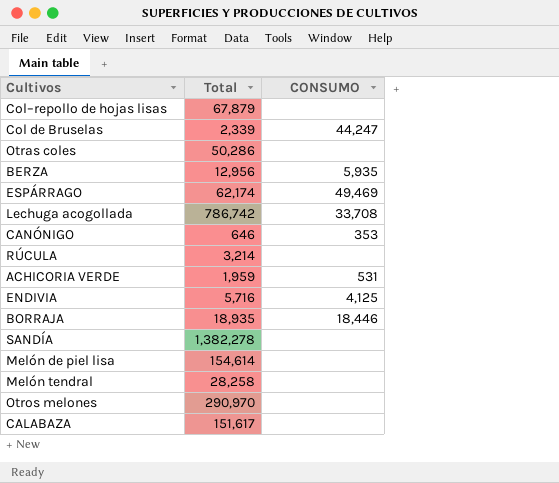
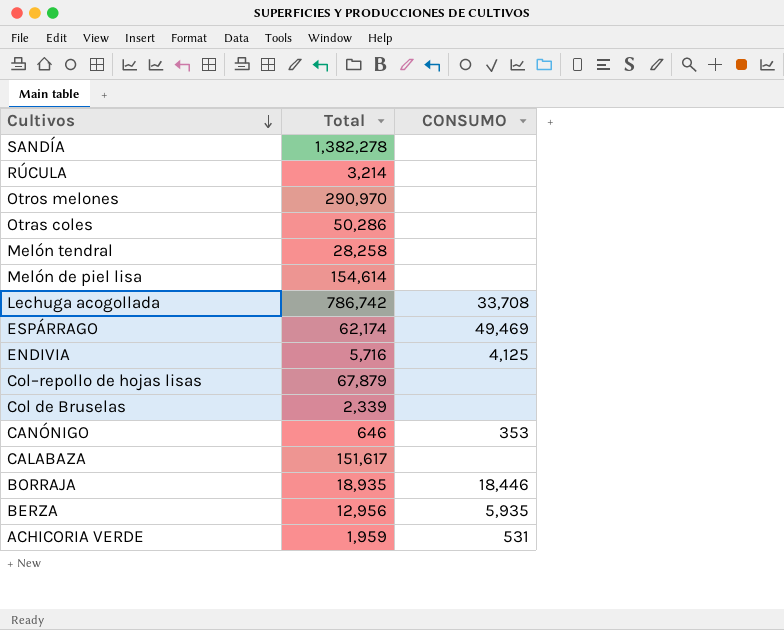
row order: none -> Cultivos descending
Col de Bruselas | CONSUMO: 44,247 -> none

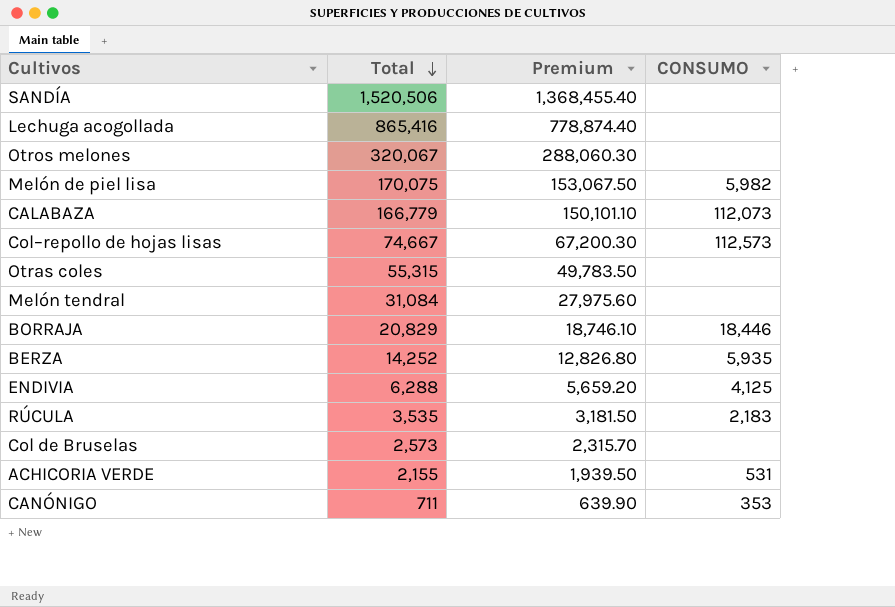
row order: Cultivos descending -> Total descending
column Premium | formula: none -> [Total] * 0.9
row ESPÁRRAGO: 62,174 | 49,469 -> none
SANDÍA | Total: 1,382,278 -> 1,520,506
Lechuga acogollada | Total: 786,742 -> 865,416
Lechuga acogollada | CONSUMO: 33,708 -> none
Otros melones | Total: 290,970 -> 320,067
Melón de piel lisa | Total: 154,614 -> 170,075
Melón de piel lisa | CONSUMO: none -> 5,982
CALABAZA | Total: 151,617 -> 166,779
CALABAZA | CONSUMO: none -> 112,073
Col–repollo de hojas lisas | Total: 67,879 -> 74,667
Col–repollo de hojas lisas | CONSUMO: none -> 112,573
Otras coles | Total: 50,286 -> 55,315
Melón tendral | Total: 28,258 -> 31,084
BORRAJA | Total: 18,935 -> 20,829
BERZA | Total: 12,956 -> 14,252
ENDIVIA | Total: 5,716 -> 6,288
RÚCULA | Total: 3,214 -> 3,535
RÚCULA | CONSUMO: none -> 2,183
Col de Bruselas | Total: 2,339 -> 2,573
ACHICORIA VERDE | Total: 1,959 -> 2,155
CANÓNIGO | Total: 646 -> 711

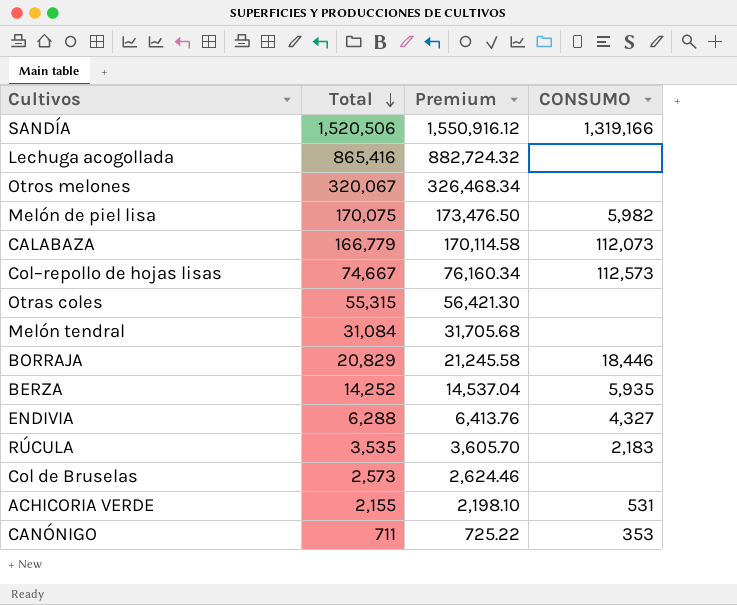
column Premium | formula: [Total] * 0.9 -> [Total] * 1.02
SANDÍA | CONSUMO: none -> 1,319,166
ENDIVIA | CONSUMO: 4,125 -> 4,327

